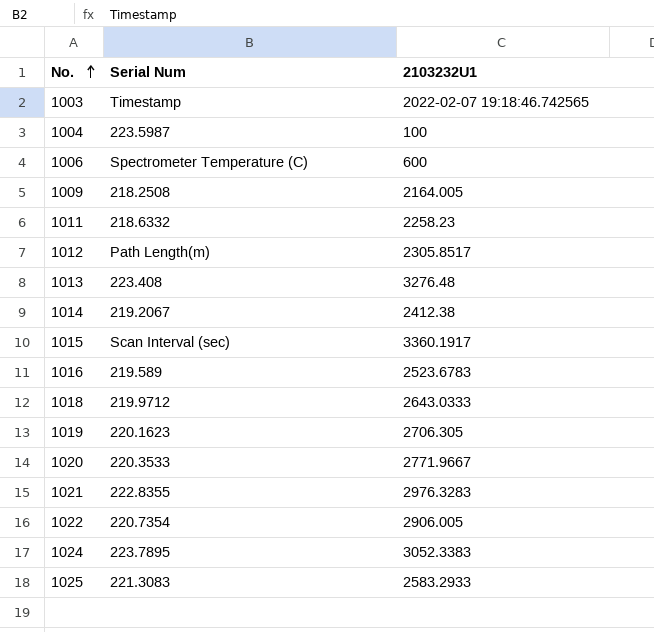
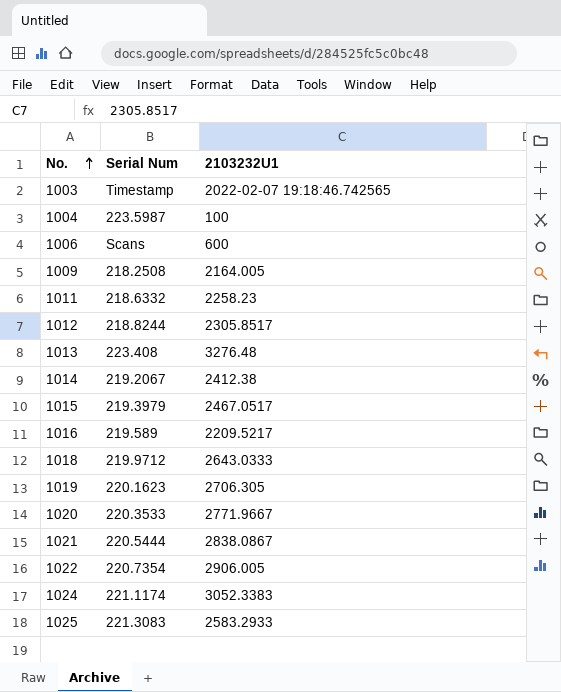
1006 | Serial Num: Spectrometer Temperature (C) -> Scans
1012 | Serial Num: Path Length(m) -> 218.8244
1015 | Serial Num: Scan Interval (sec) -> 219.3979
1015 | 2103232U1: 3360.1917 -> 2467.0517
1016 | 2103232U1: 2523.6783 -> 2209.5217
1021 | Serial Num: 222.8355 -> 220.5444
1021 | 2103232U1: 2976.3283 -> 2838.0867
1024 | Serial Num: 223.7895 -> 221.1174

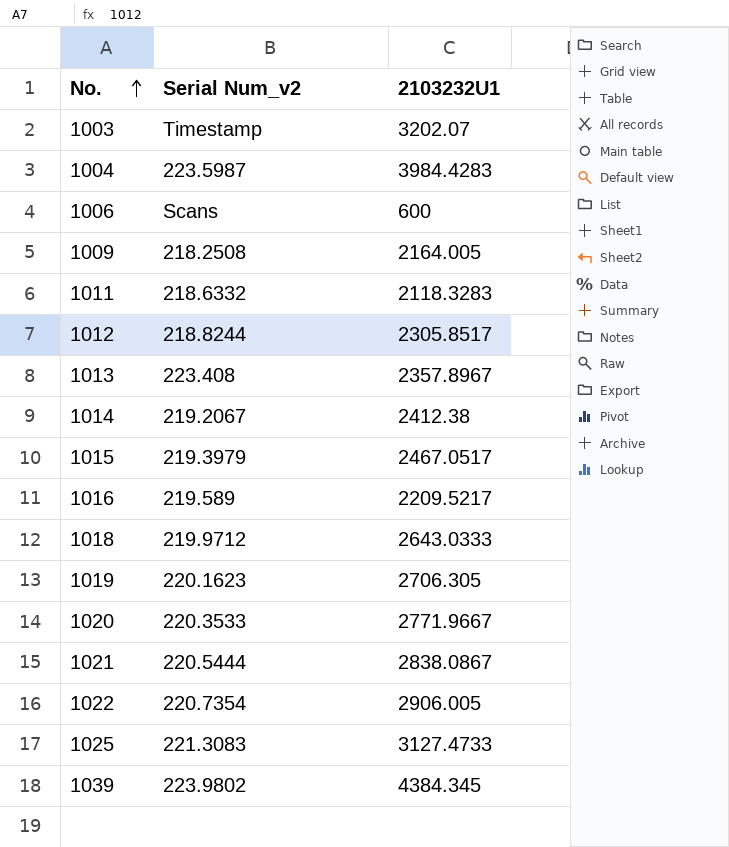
column name: Serial Num -> Serial Num_v2
row 1024: 221.1174 | 3052.3383 -> none
1003 | 2103232U1: 2022-02-07 19:18:46.742565 -> 3202.07
1004 | 2103232U1: 100 -> 3984.4283
1011 | 2103232U1: 2258.23 -> 2118.3283
1013 | 2103232U1: 3276.48 -> 2357.8967
1025 | 2103232U1: 2583.2933 -> 3127.4733
row 1039: none -> 223.9802 | 4384.345

